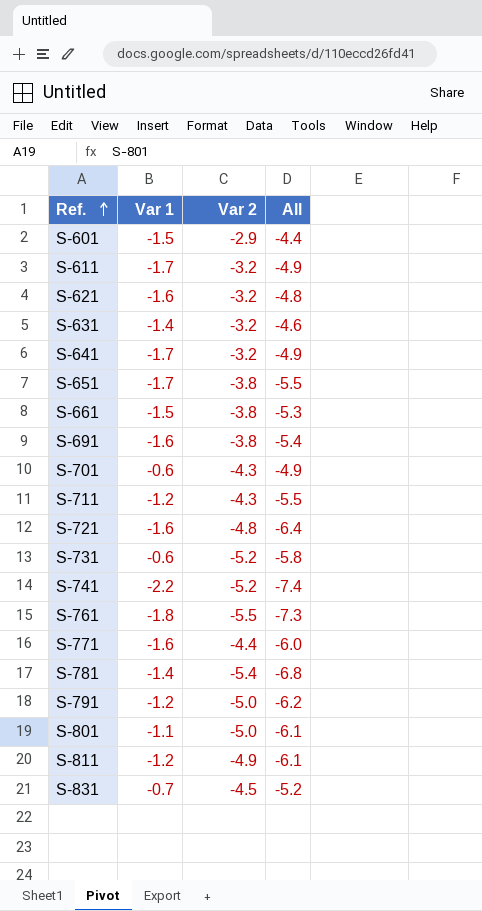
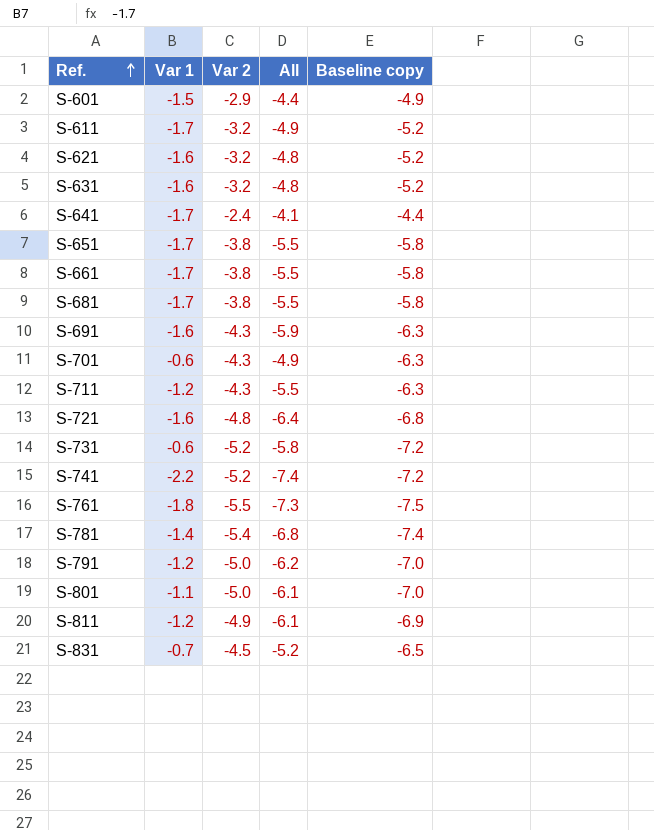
column Baseline copy | formula: none -> [Var 2] - 2
row S-771: -1.6 | -4.4 | -6.0 -> none
S-631 | Var 1: -1.4 -> -1.6
S-631 | All: -4.6 -> -4.8
S-641 | Var 2: -3.2 -> -2.4
S-641 | All: -4.9 -> -4.1
S-661 | Var 1: -1.5 -> -1.7
S-661 | All: -5.3 -> -5.5
row S-681: none -> -1.7 | -3.8 | -5.5 | -5.8
S-691 | Var 2: -3.8 -> -4.3
S-691 | All: -5.4 -> -5.9

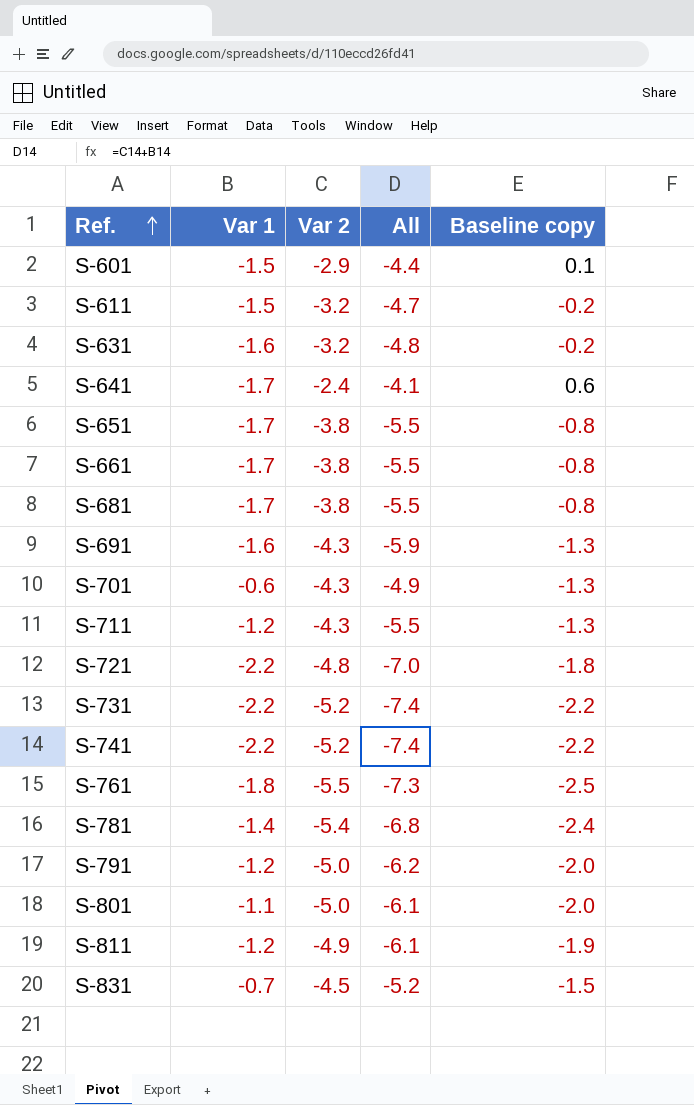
column Baseline copy | formula: [Var 2] - 2 -> [Var 2] + 3
row S-621: -1.6 | -3.2 | -4.8 | -5.2 -> none
S-611 | Var 1: -1.7 -> -1.5
S-611 | All: -4.9 -> -4.7
S-721 | Var 1: -1.6 -> -2.2
S-721 | All: -6.4 -> -7.0
S-731 | Var 1: -0.6 -> -2.2
S-731 | All: -5.8 -> -7.4

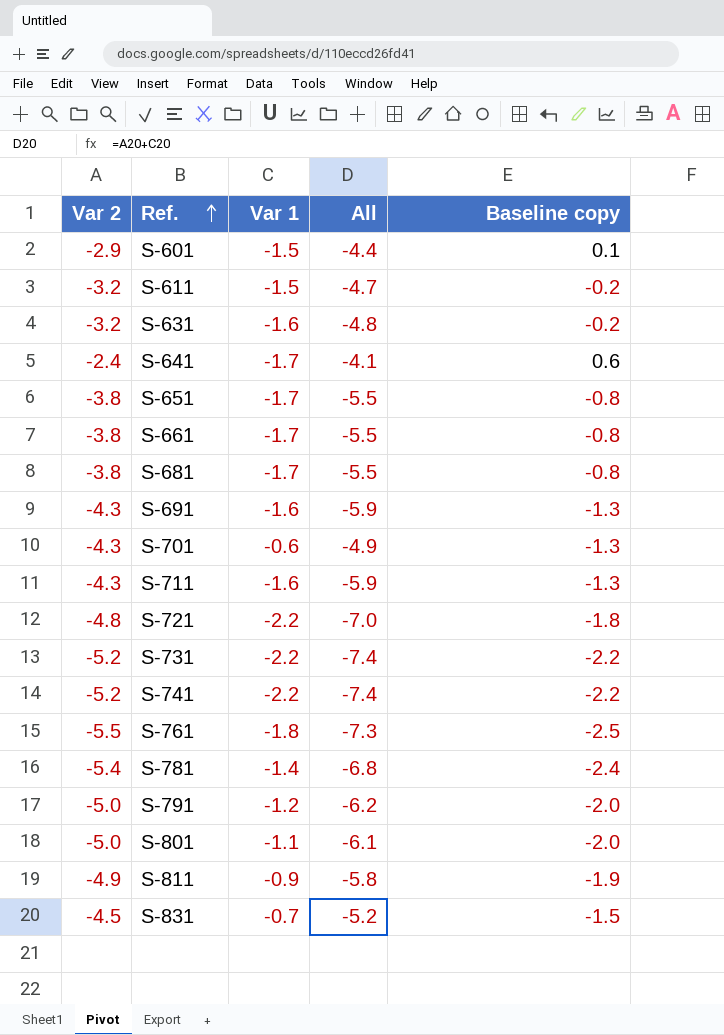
column Var 2 | position: 3 -> 1
S-711 | Var 1: -1.2 -> -1.6
S-711 | All: -5.5 -> -5.9
S-811 | Var 1: -1.2 -> -0.9
S-811 | All: -6.1 -> -5.8

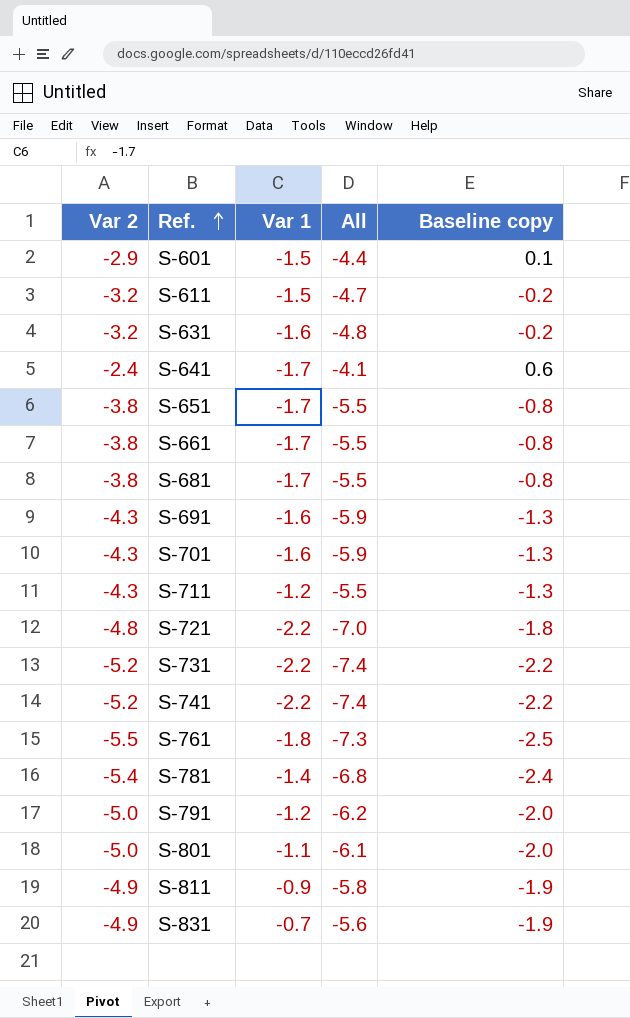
S-701 | Var 1: -0.6 -> -1.6
S-701 | All: -4.9 -> -5.9
S-711 | Var 1: -1.6 -> -1.2
S-711 | All: -5.9 -> -5.5
S-831 | Var 2: -4.5 -> -4.9
S-831 | All: -5.2 -> -5.6
S-831 | Baseline copy: -1.5 -> -1.9

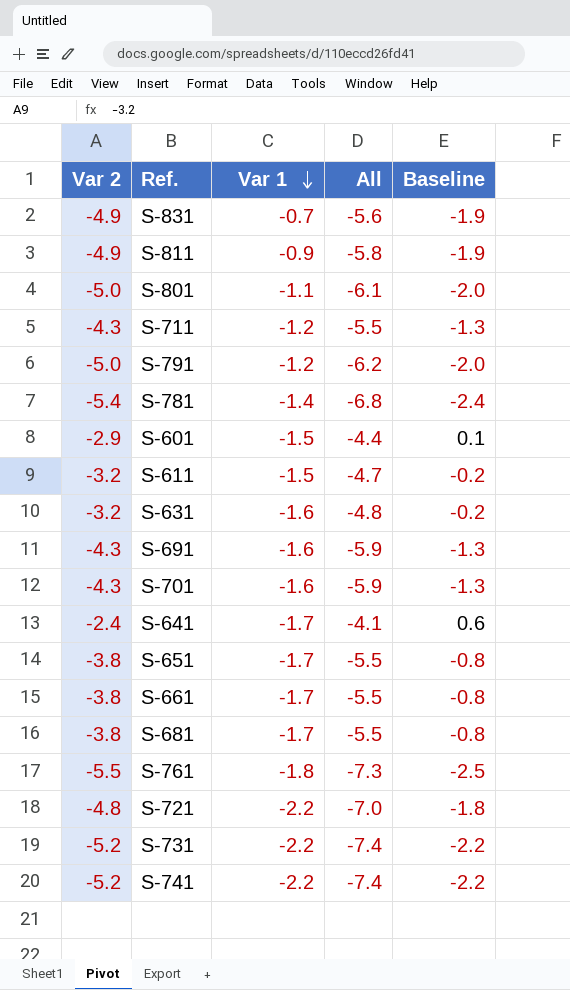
row order: Ref. ascending -> Var 1 descending
column name: Baseline copy -> Baseline

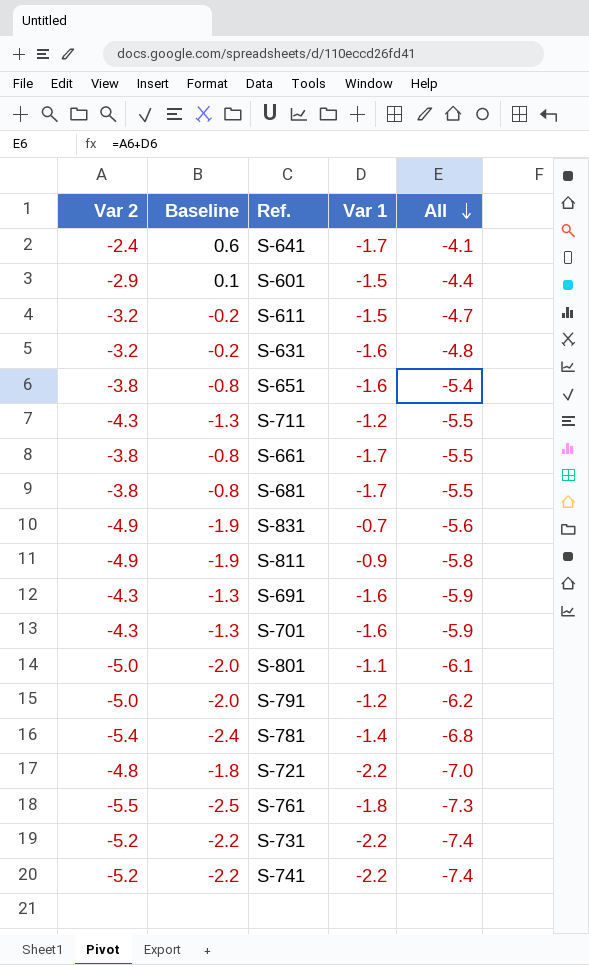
row order: Var 1 descending -> All descending
column Baseline | position: 5 -> 2
S-651 | Var 1: -1.7 -> -1.6
S-651 | All: -5.5 -> -5.4

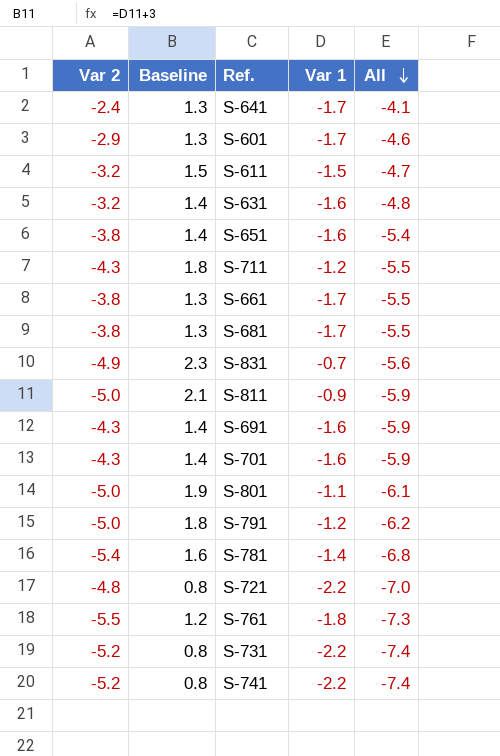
column Baseline | formula: [Var 2] + 3 -> [Var 1] + 3
S-601 | Var 1: -1.5 -> -1.7
S-601 | All: -4.4 -> -4.6
S-811 | Var 2: -4.9 -> -5.0
S-811 | All: -5.8 -> -5.9

